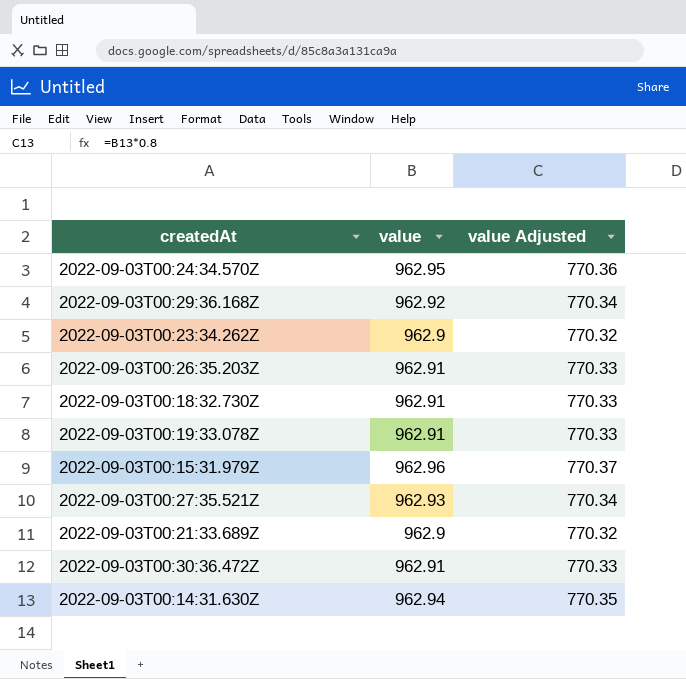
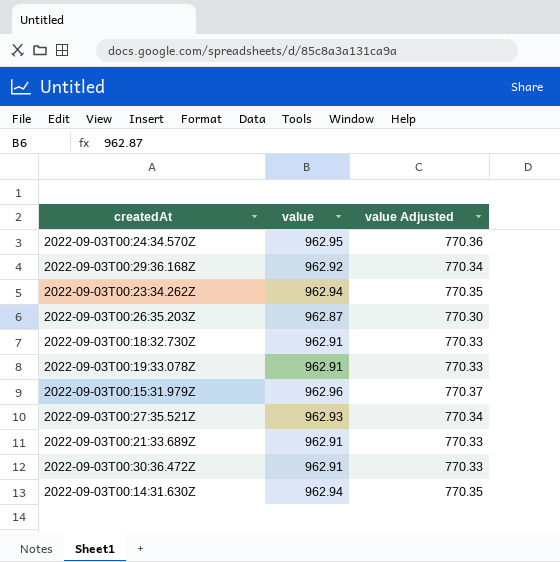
2022-09-03T00:23:34.262Z | value: 962.9 -> 962.94
2022-09-03T00:23:34.262Z | value Adjusted: 770.32 -> 770.35
2022-09-03T00:26:35.203Z | value: 962.91 -> 962.87
2022-09-03T00:26:35.203Z | value Adjusted: 770.33 -> 770.30
2022-09-03T00:21:33.689Z | value: 962.9 -> 962.91
2022-09-03T00:21:33.689Z | value Adjusted: 770.32 -> 770.33

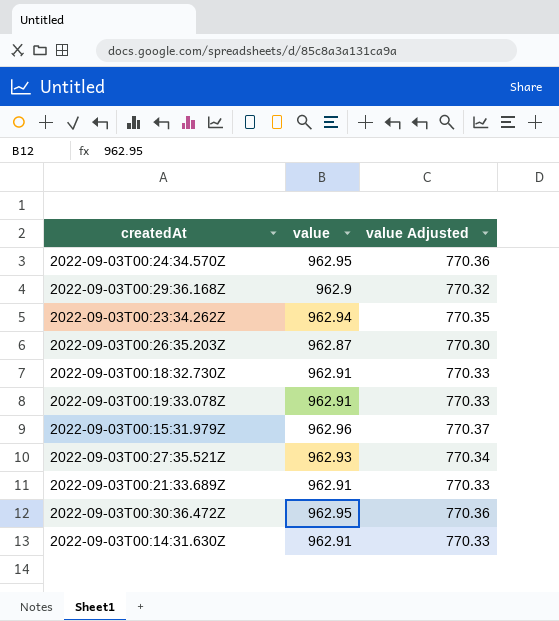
2022-09-03T00:29:36.168Z | value: 962.92 -> 962.9
2022-09-03T00:29:36.168Z | value Adjusted: 770.34 -> 770.32
2022-09-03T00:30:36.472Z | value: 962.91 -> 962.95
2022-09-03T00:30:36.472Z | value Adjusted: 770.33 -> 770.36
2022-09-03T00:14:31.630Z | value: 962.94 -> 962.91
2022-09-03T00:14:31.630Z | value Adjusted: 770.35 -> 770.33

